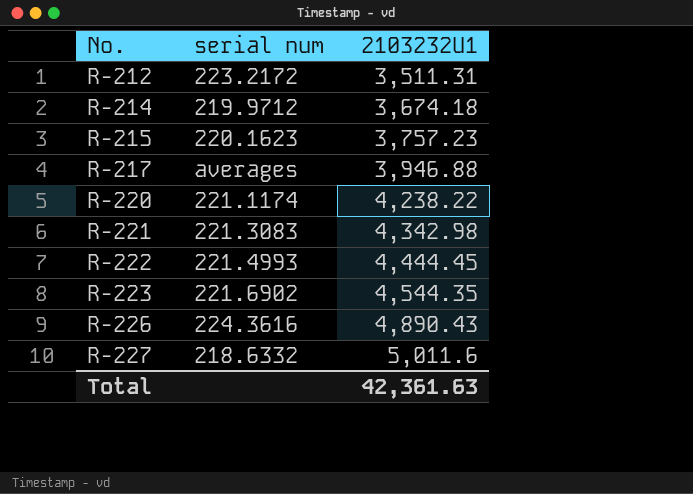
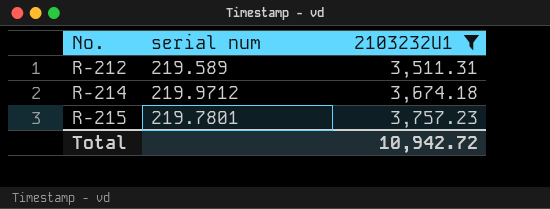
filter: none -> 2103232U1 <= 3,757.23
R-212 | serial num: 223.2172 -> 219.589
R-215 | serial num: 220.1623 -> 219.7801
Total | 2103232U1: 42,361.63 -> 10,942.72

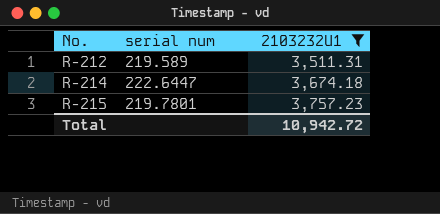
R-214 | serial num: 219.9712 -> 222.6447

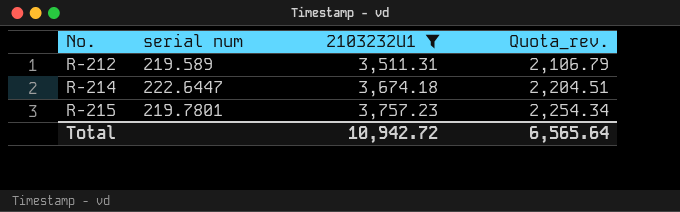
column Quota_rev. | formula: none -> [2103232U1] * 0.6

